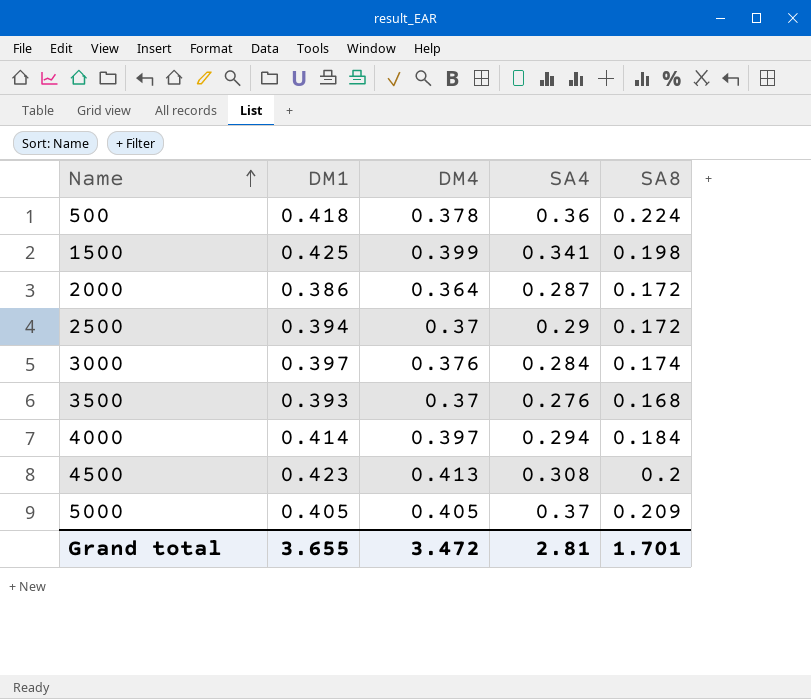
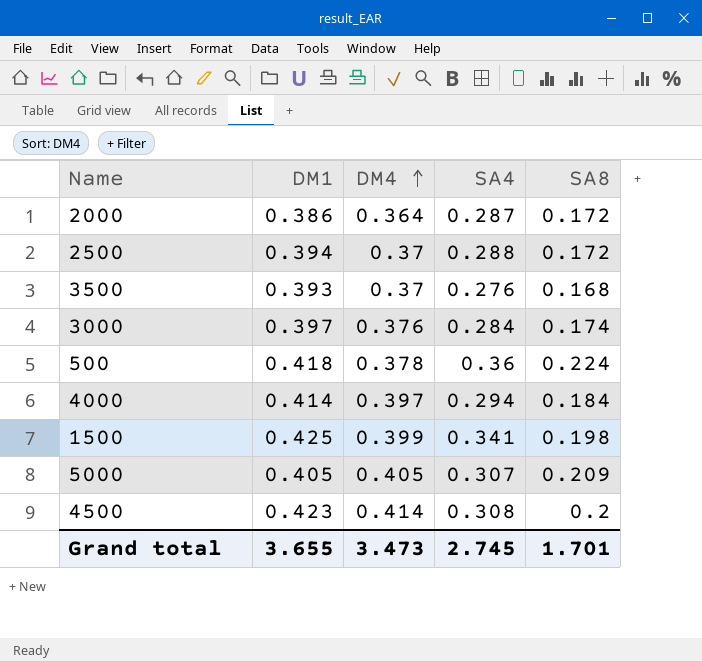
row order: Name ascending -> DM4 ascending
2500 | SA4: 0.29 -> 0.288
5000 | SA4: 0.37 -> 0.307
4500 | DM4: 0.413 -> 0.414
Grand total | DM4: 3.472 -> 3.473
Grand total | SA4: 2.81 -> 2.745

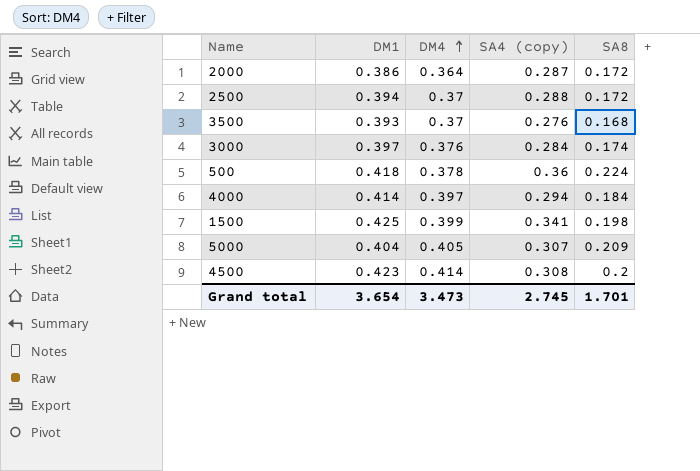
column name: SA4 -> SA4 (copy)
5000 | DM1: 0.405 -> 0.404
Grand total | DM1: 3.655 -> 3.654

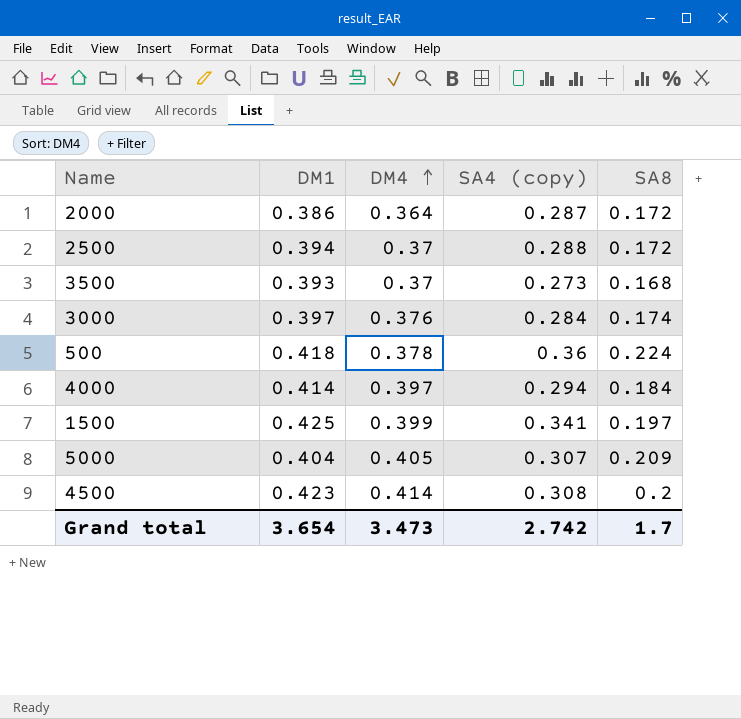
3500 | SA4 (copy): 0.276 -> 0.273
1500 | SA8: 0.198 -> 0.197
Grand total | SA4 (copy): 2.745 -> 2.742
Grand total | SA8: 1.701 -> 1.7

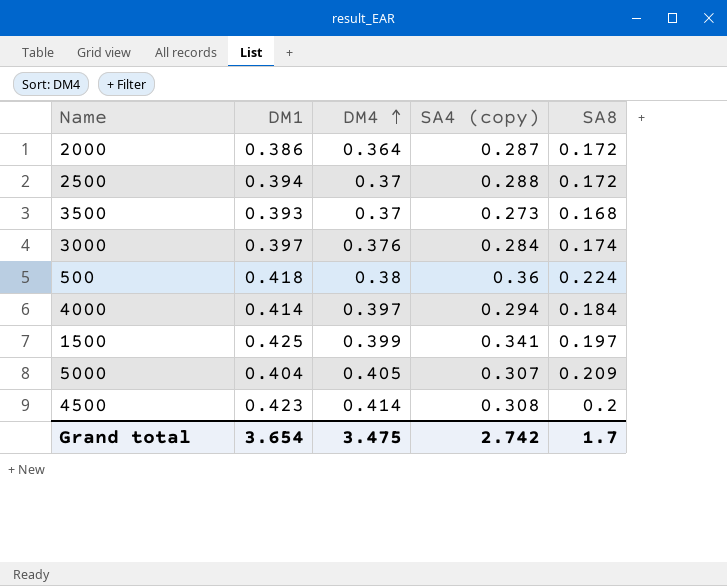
500 | DM4: 0.378 -> 0.38
Grand total | DM4: 3.473 -> 3.475

